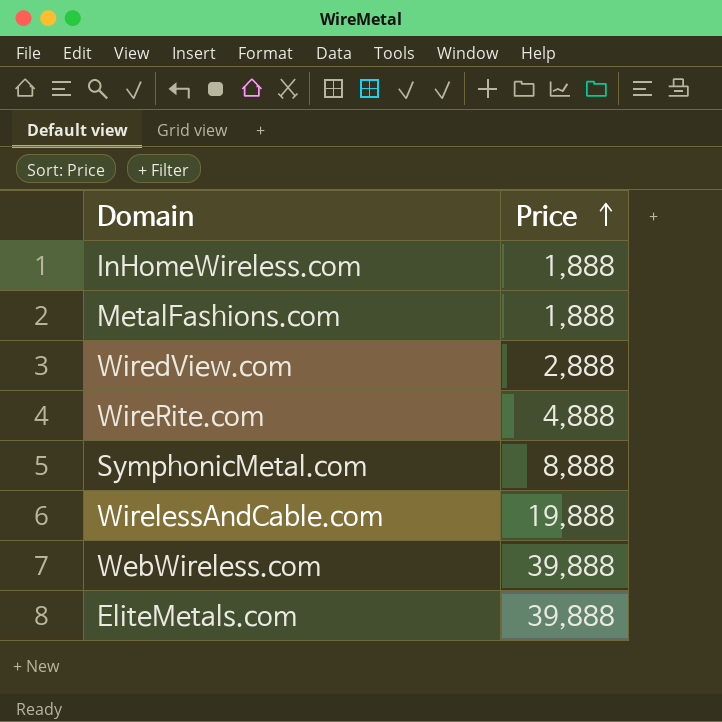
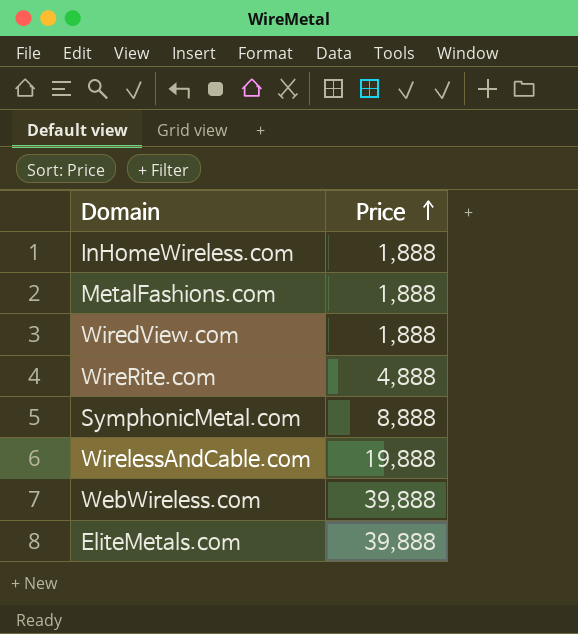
WiredView.com | Price: 2,888 -> 1,888

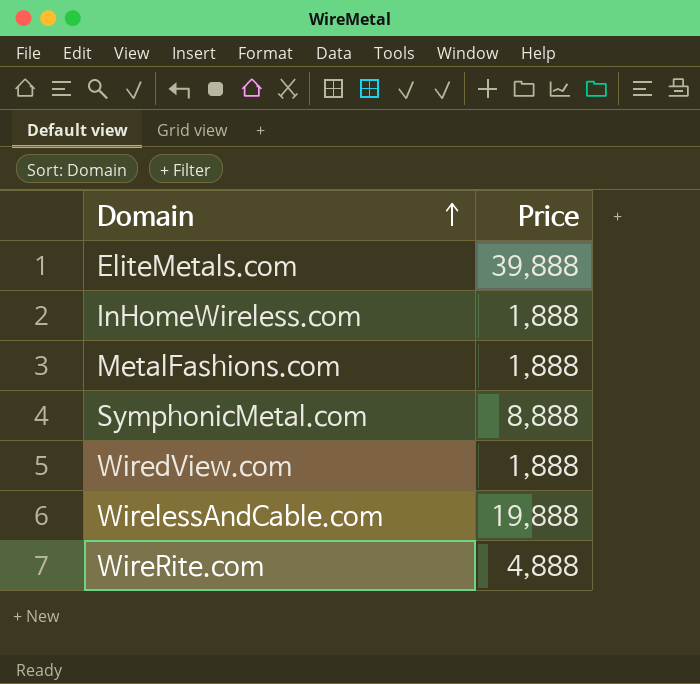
row order: Price ascending -> Domain ascending
row WebWireless.com: 39,888 -> none

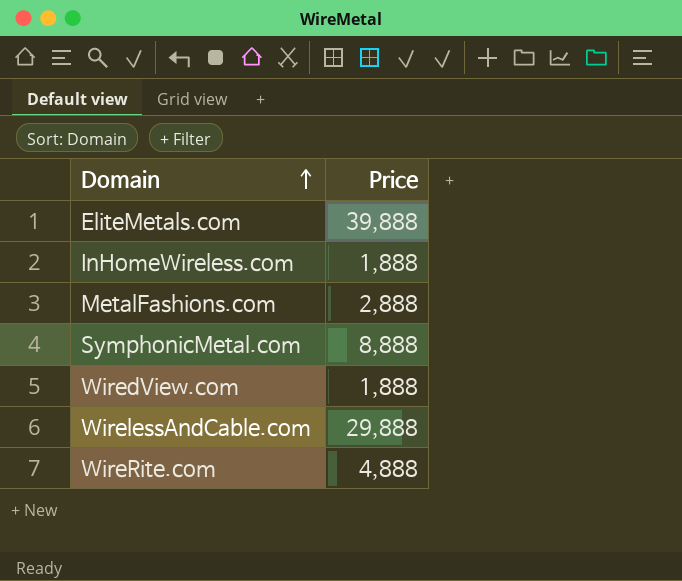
MetalFashions.com | Price: 1,888 -> 2,888
WirelessAndCable.com | Price: 19,888 -> 29,888

